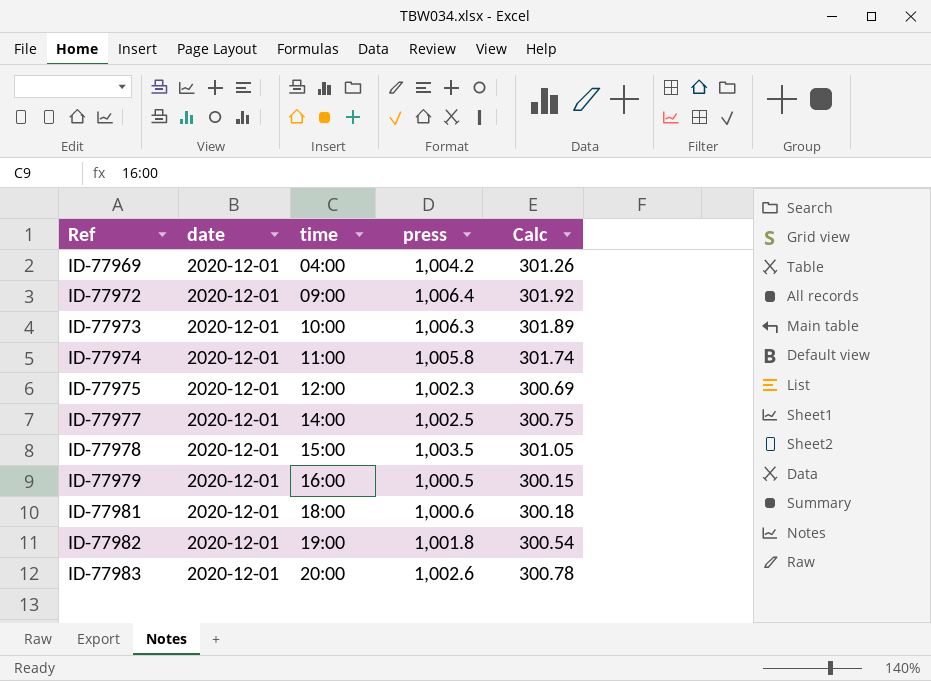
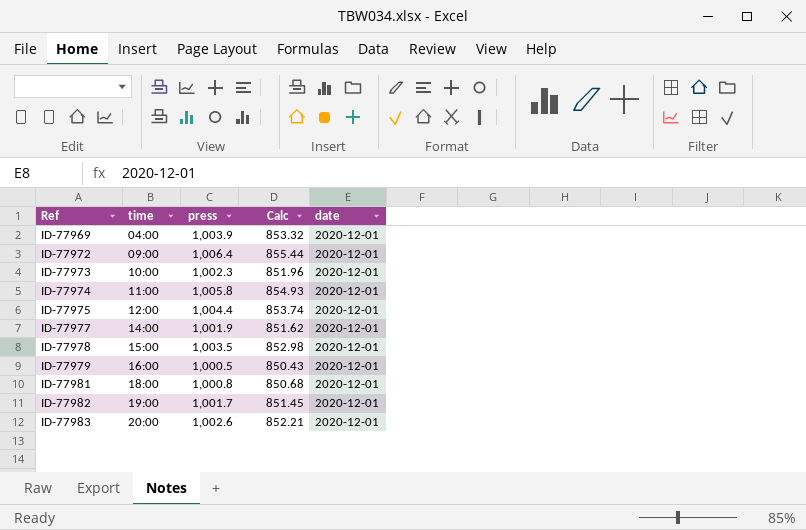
column Calc | formula: [press] * 0.3 -> [press] * 0.85
column date | position: 2 -> 5
ID-77969 | press: 1,004.2 -> 1,003.9
ID-77973 | press: 1,006.3 -> 1,002.3
ID-77975 | press: 1,002.3 -> 1,004.4
ID-77977 | press: 1,002.5 -> 1,001.9
ID-77981 | press: 1,000.6 -> 1,000.8
ID-77982 | press: 1,001.8 -> 1,001.7

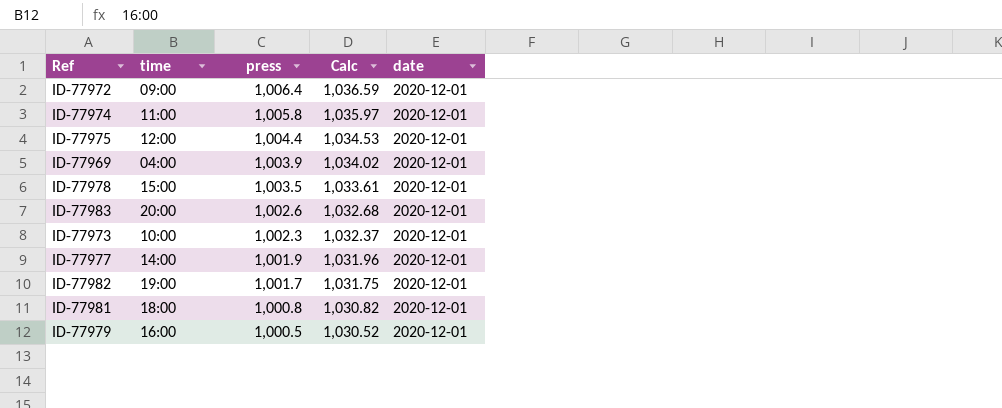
row order: Ref ascending -> press descending
column Calc | formula: [press] * 0.85 -> [press] * 1.03

